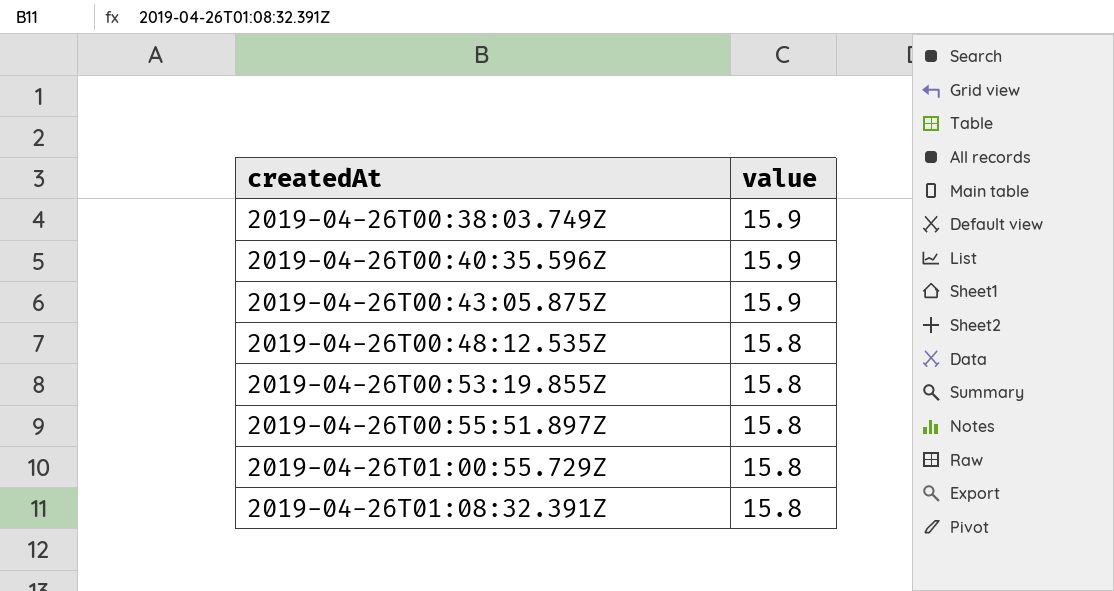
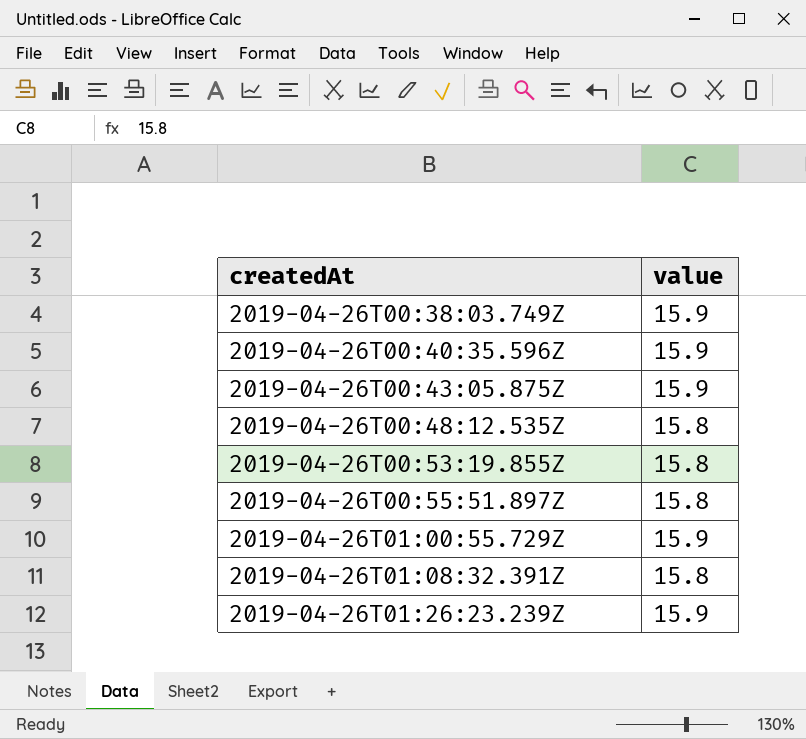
2019-04-26T01:00:55.729Z | value: 15.8 -> 15.9
row 2019-04-26T01:26:23.239Z: none -> 15.9

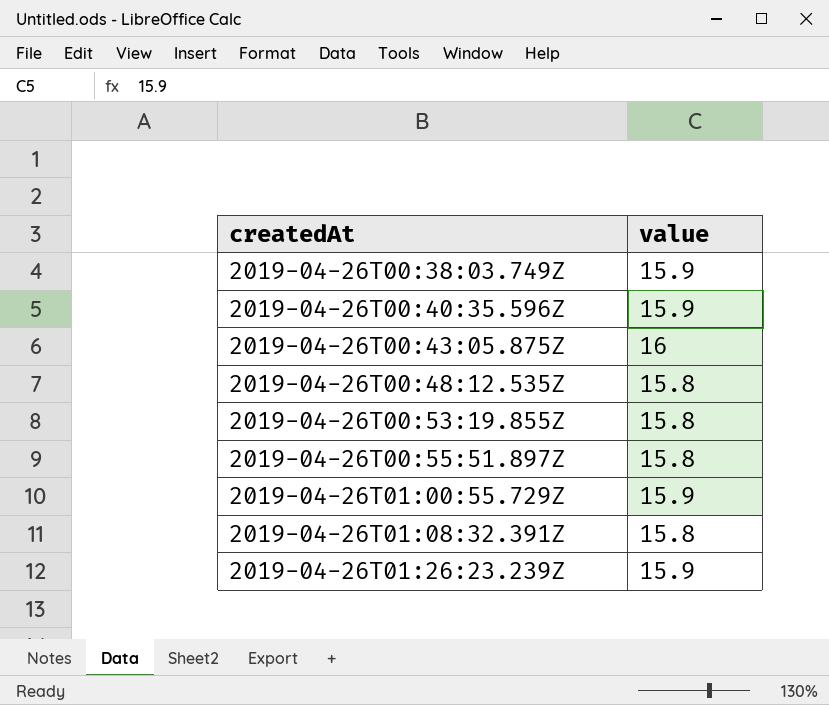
2019-04-26T00:43:05.875Z | value: 15.9 -> 16

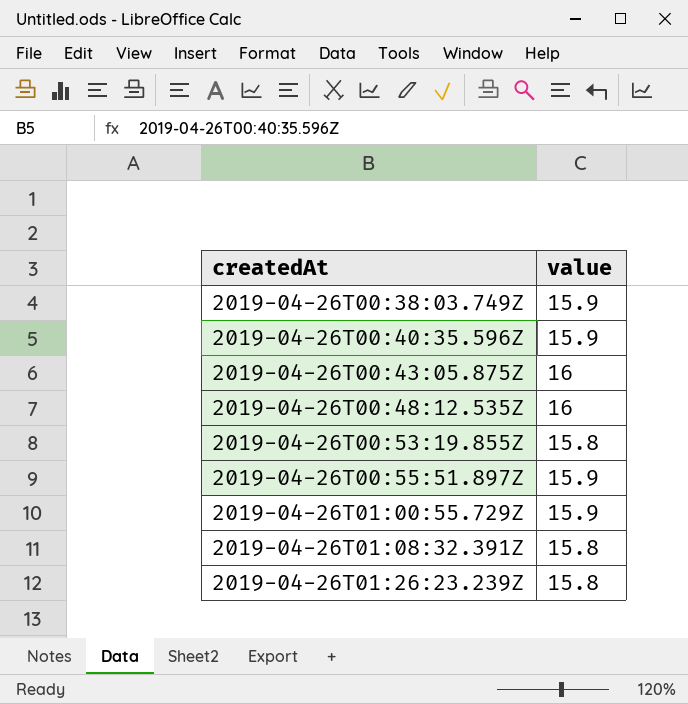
2019-04-26T00:48:12.535Z | value: 15.8 -> 16
2019-04-26T00:55:51.897Z | value: 15.8 -> 15.9
2019-04-26T01:26:23.239Z | value: 15.9 -> 15.8

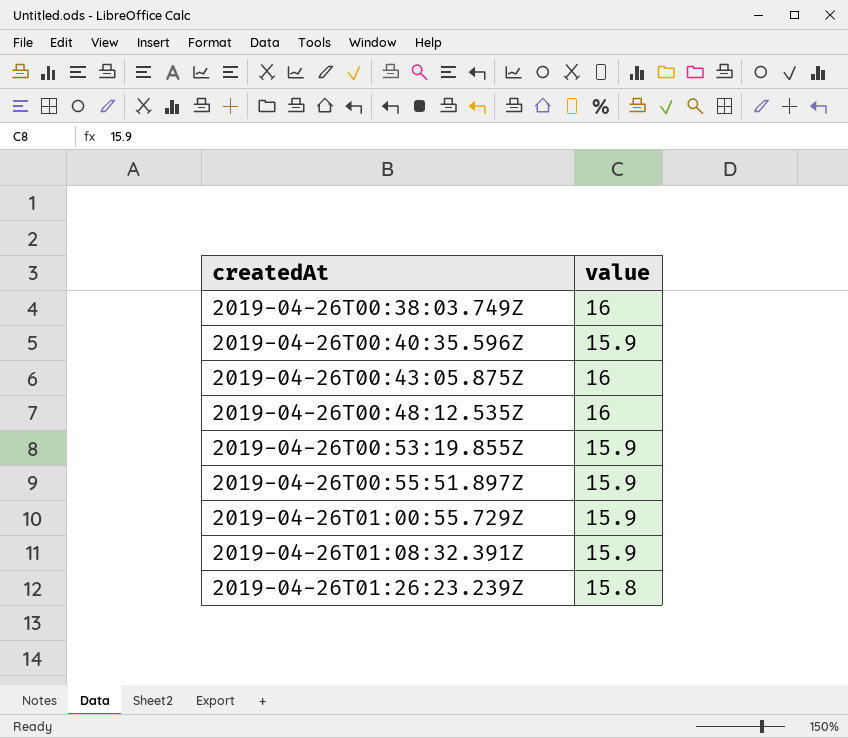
2019-04-26T00:38:03.749Z | value: 15.9 -> 16
2019-04-26T00:53:19.855Z | value: 15.8 -> 15.9
2019-04-26T01:08:32.391Z | value: 15.8 -> 15.9

